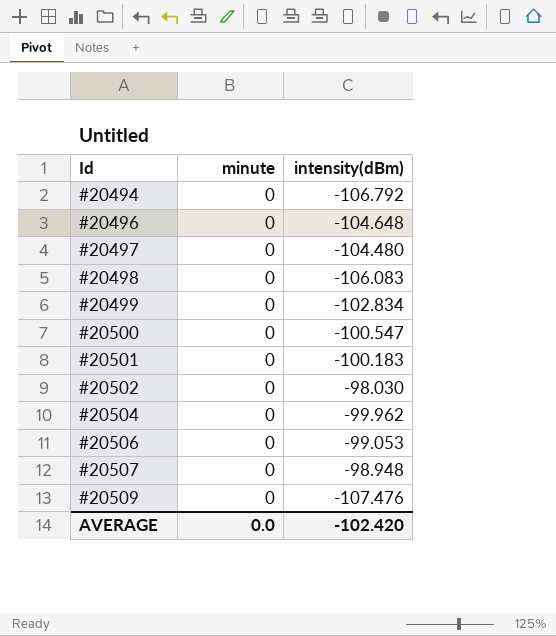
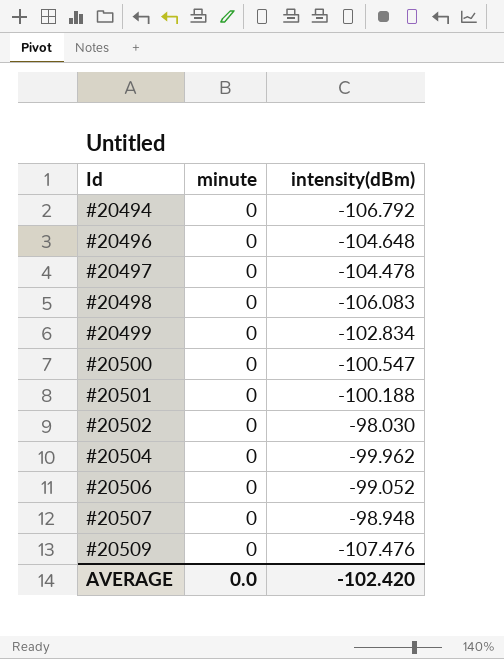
#20497 | intensity(dBm): -104.480 -> -104.478
#20501 | intensity(dBm): -100.183 -> -100.188
#20506 | intensity(dBm): -99.053 -> -99.052

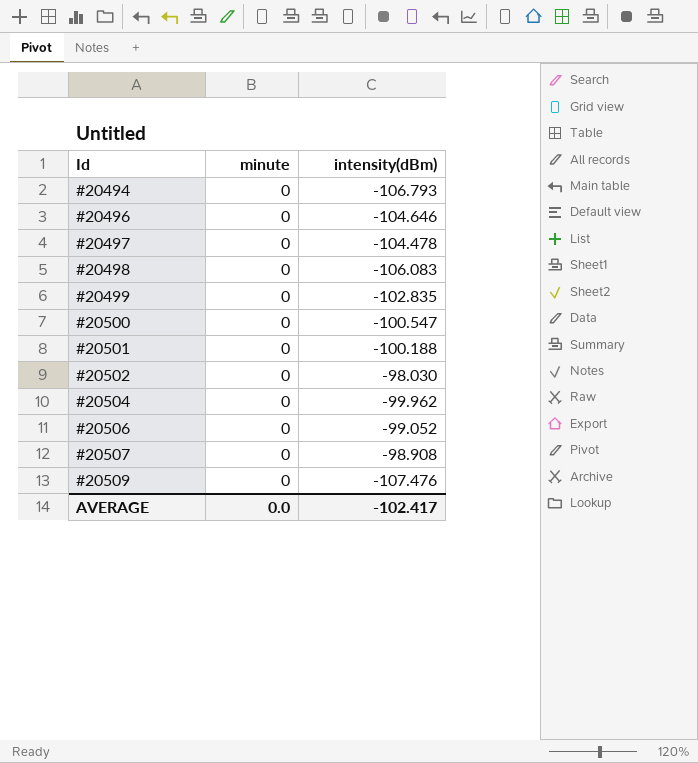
#20494 | intensity(dBm): -106.792 -> -106.793
#20496 | intensity(dBm): -104.648 -> -104.646
#20499 | intensity(dBm): -102.834 -> -102.835
#20507 | intensity(dBm): -98.948 -> -98.908
AVERAGE | intensity(dBm): -102.420 -> -102.417

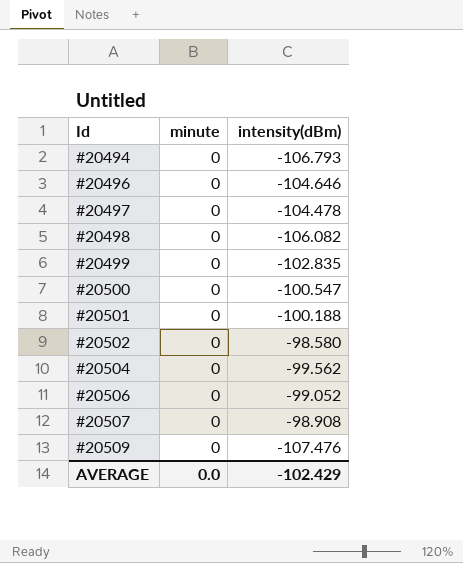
#20498 | intensity(dBm): -106.083 -> -106.082
#20502 | intensity(dBm): -98.030 -> -98.580
#20504 | intensity(dBm): -99.962 -> -99.562
AVERAGE | intensity(dBm): -102.417 -> -102.429

